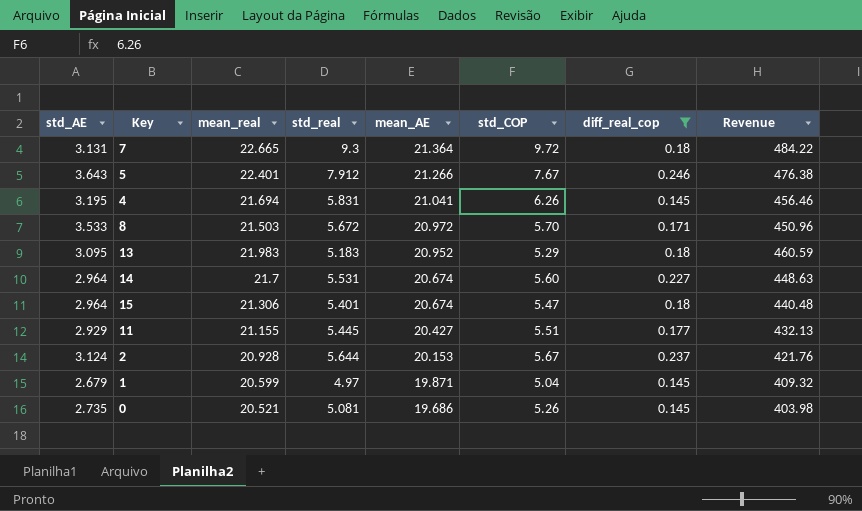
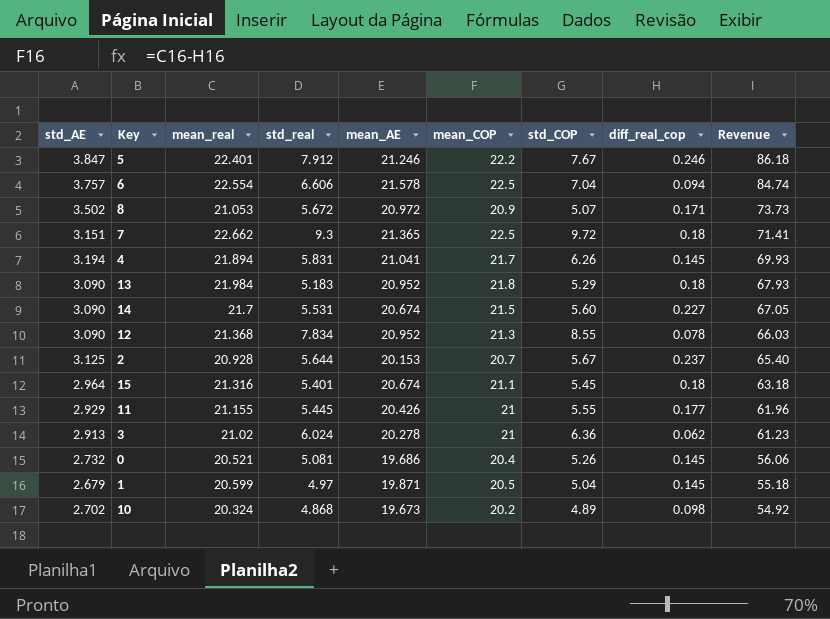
filter: diff_real_cop >= 0.145 -> none
row order: mean_AE descending -> Revenue descending
column mean_COP | formula: none -> [mean_real] - [diff_real_cop]
column Revenue | formula: [mean_real] * [mean_AE] -> [std_AE] * [mean_real]
5 | std_AE: 3.643 -> 3.847
5 | mean_AE: 21.266 -> 21.246
8 | std_AE: 3.533 -> 3.502
8 | mean_real: 21.503 -> 21.053
8 | std_COP: 5.70 -> 5.07
7 | std_AE: 3.131 -> 3.151
7 | mean_real: 22.665 -> 22.662
7 | mean_AE: 21.364 -> 21.365
4 | std_AE: 3.195 -> 3.194
4 | mean_real: 21.694 -> 21.894
13 | std_AE: 3.095 -> 3.090
13 | mean_real: 21.983 -> 21.984
14 | std_AE: 2.964 -> 3.090
2 | std_AE: 3.124 -> 3.125
15 | mean_real: 21.306 -> 21.316
15 | std_COP: 5.47 -> 5.45
11 | mean_AE: 20.427 -> 20.426
11 | std_COP: 5.51 -> 5.55
0 | std_AE: 2.735 -> 2.732

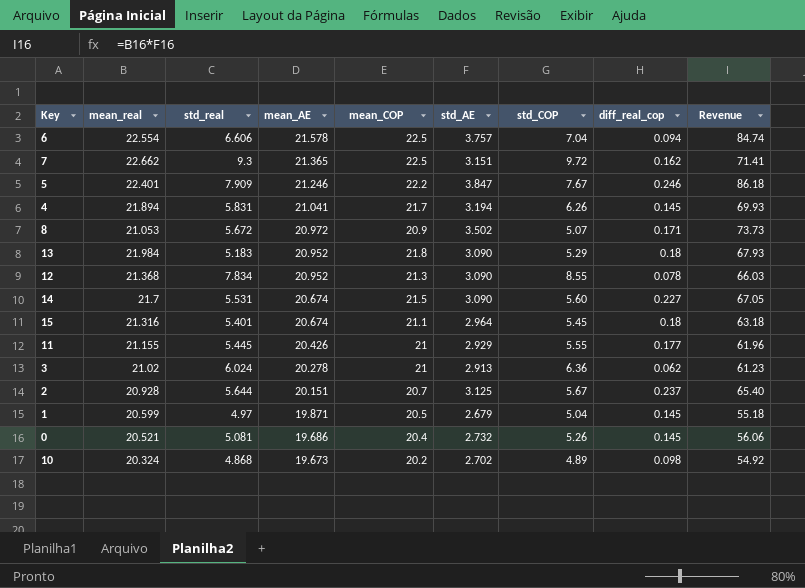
row order: Revenue descending -> mean_AE descending
column std_AE | position: 1 -> 6
7 | diff_real_cop: 0.18 -> 0.162
5 | std_real: 7.912 -> 7.909
2 | mean_AE: 20.153 -> 20.151

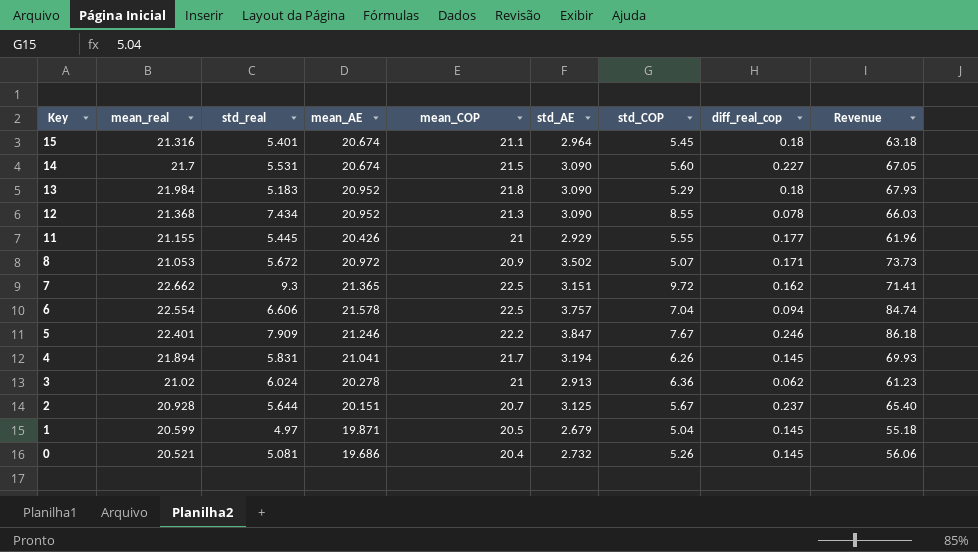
row order: mean_AE descending -> Key descending
row 10: 20.324 | 4.868 | 19.673 | 20.2 | 2.702 | 4.89 | 0.098 | 54.92 -> none
12 | std_real: 7.834 -> 7.434

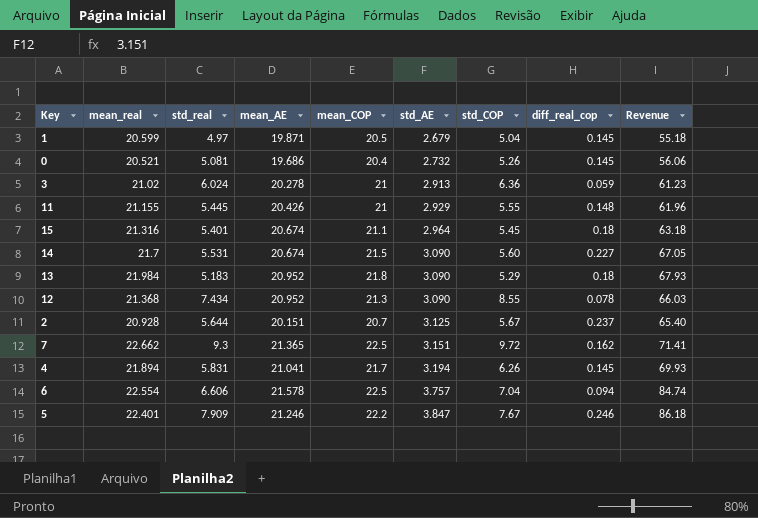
row order: Key descending -> std_AE ascending
row 8: 21.053 | 5.672 | 20.972 | 20.9 | 3.502 | 5.07 | 0.171 | 73.73 -> none
3 | diff_real_cop: 0.062 -> 0.059
11 | diff_real_cop: 0.177 -> 0.148

